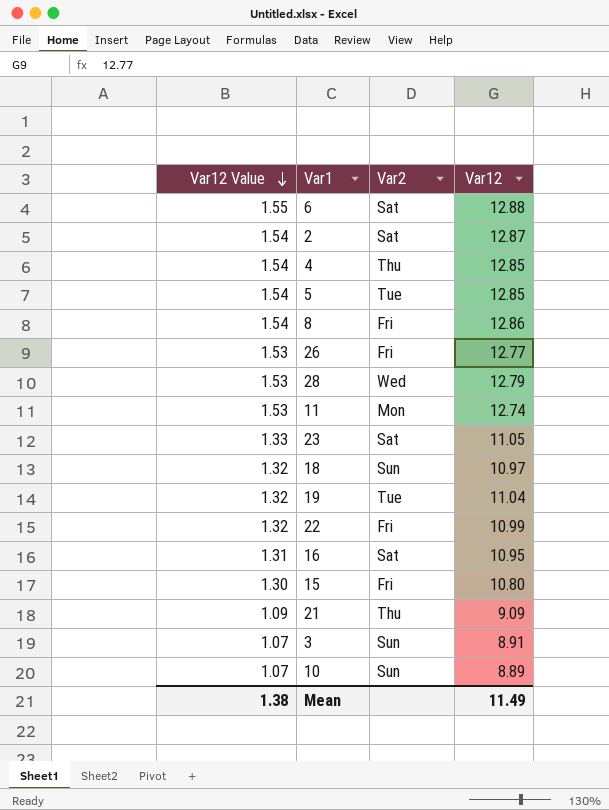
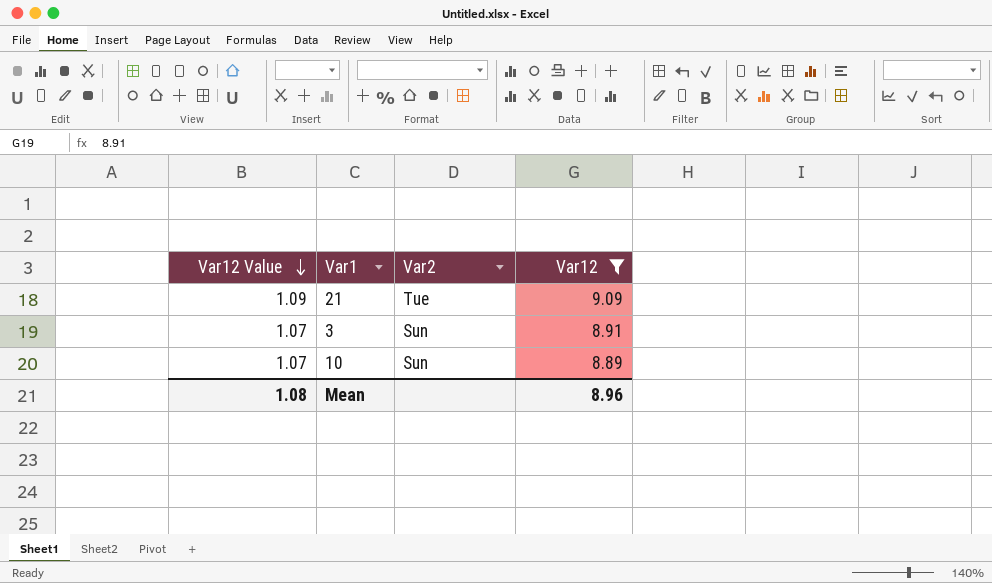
filter: none -> Var12 <= 9.09
21 | Var2: Thu -> Tue
Mean | Var12 Value: 1.38 -> 1.08
Mean | Var12: 11.49 -> 8.96

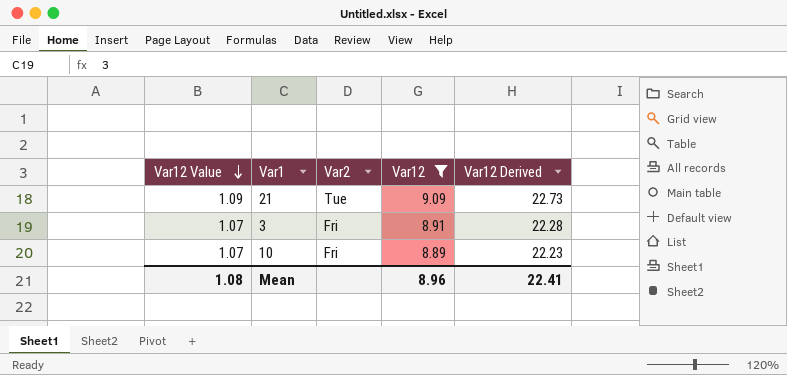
column Var12 Derived | formula: none -> [Var12] * 2.5
3 | Var2: Sun -> Fri
10 | Var2: Sun -> Fri

